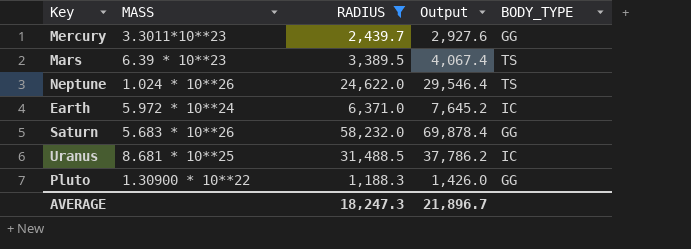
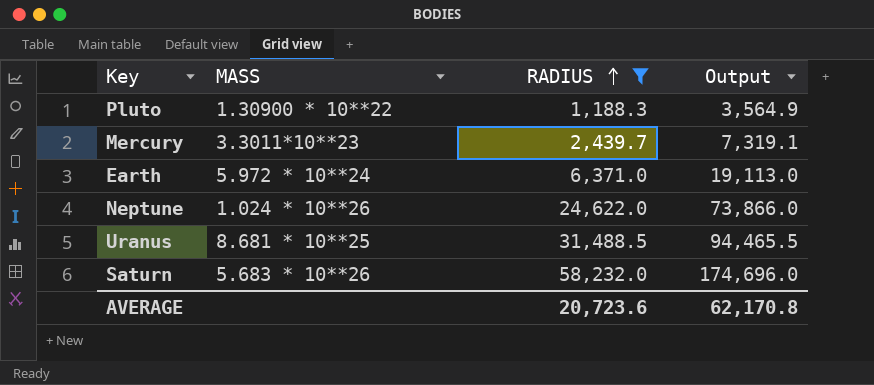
row order: none -> RADIUS ascending
column BODY_TYPE | position: 5 -> none
column Output | formula: [RADIUS] * 1.2 -> [RADIUS] * 3
row Mars: 6.39 * 10**23 | 3,389.5 | 4,067.4 | TS -> none
AVERAGE | RADIUS: 18,247.3 -> 20,723.6
AVERAGE | Output: 21,896.7 -> 62,170.8

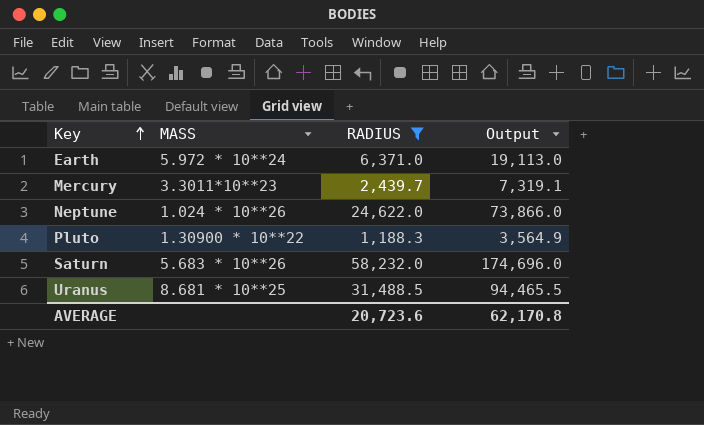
row order: RADIUS ascending -> Key ascending

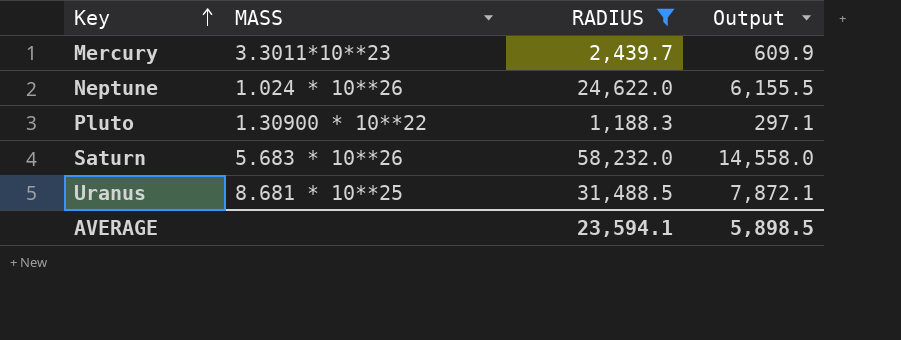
column Output | formula: [RADIUS] * 3 -> [RADIUS] * 0.25
row Earth: 5.972 * 10**24 | 6,371.0 | 19,113.0 -> none
AVERAGE | RADIUS: 20,723.6 -> 23,594.1
AVERAGE | Output: 62,170.8 -> 5,898.5

